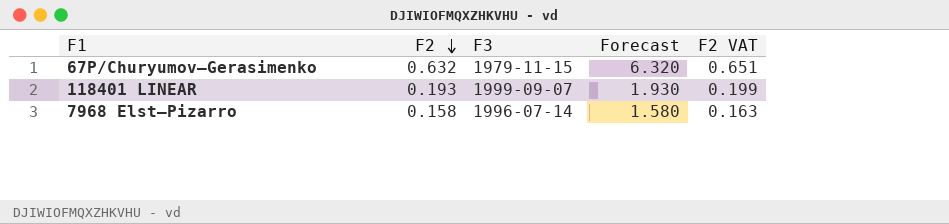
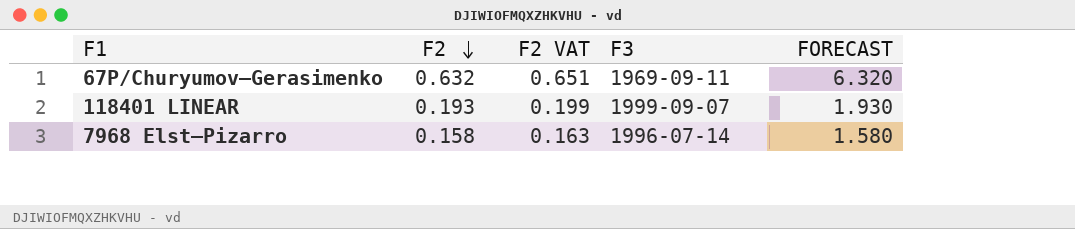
column F2 VAT | position: 5 -> 3
column name: Forecast -> FORECAST
67P/Churyumov–Gerasimenko | F3: 1979-11-15 -> 1969-09-11

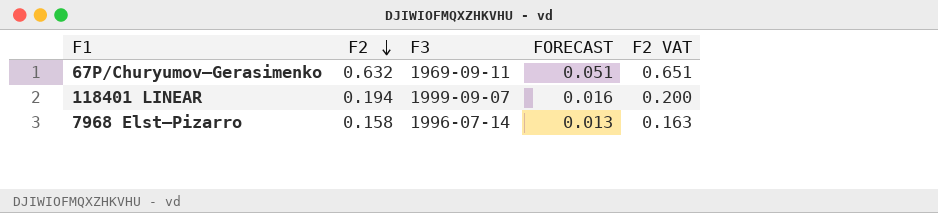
column FORECAST | formula: [F2] * 10 -> [F2] * 0.08
column F2 VAT | position: 3 -> 5
118401 LINEAR | F2: 0.193 -> 0.194
118401 LINEAR | F2 VAT: 0.199 -> 0.200

